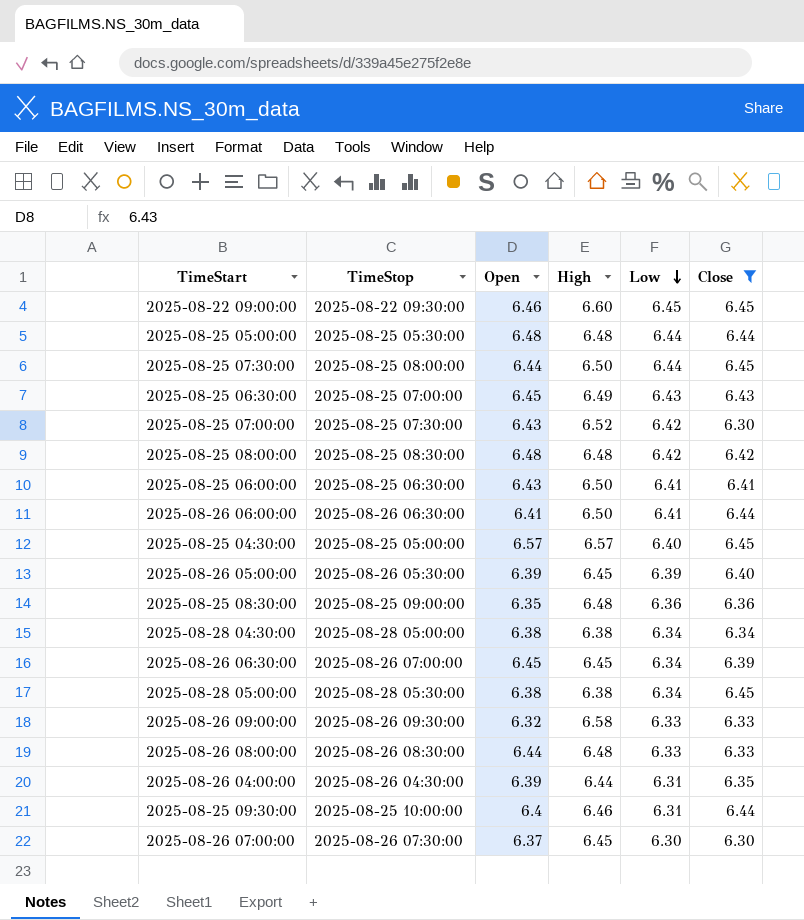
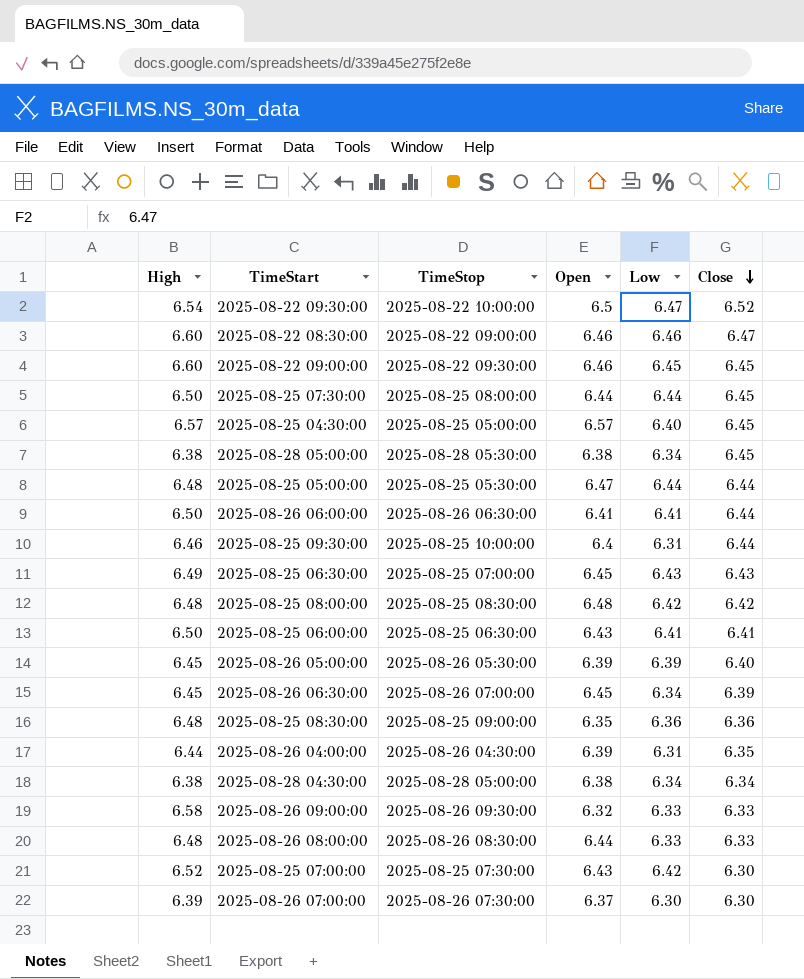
filter: Close <= 6.45 -> none
row order: Low descending -> Close descending
column High | position: 4 -> 1
2025-08-25 05:00:00 | Open: 6.48 -> 6.47
2025-08-26 07:00:00 | High: 6.45 -> 6.39

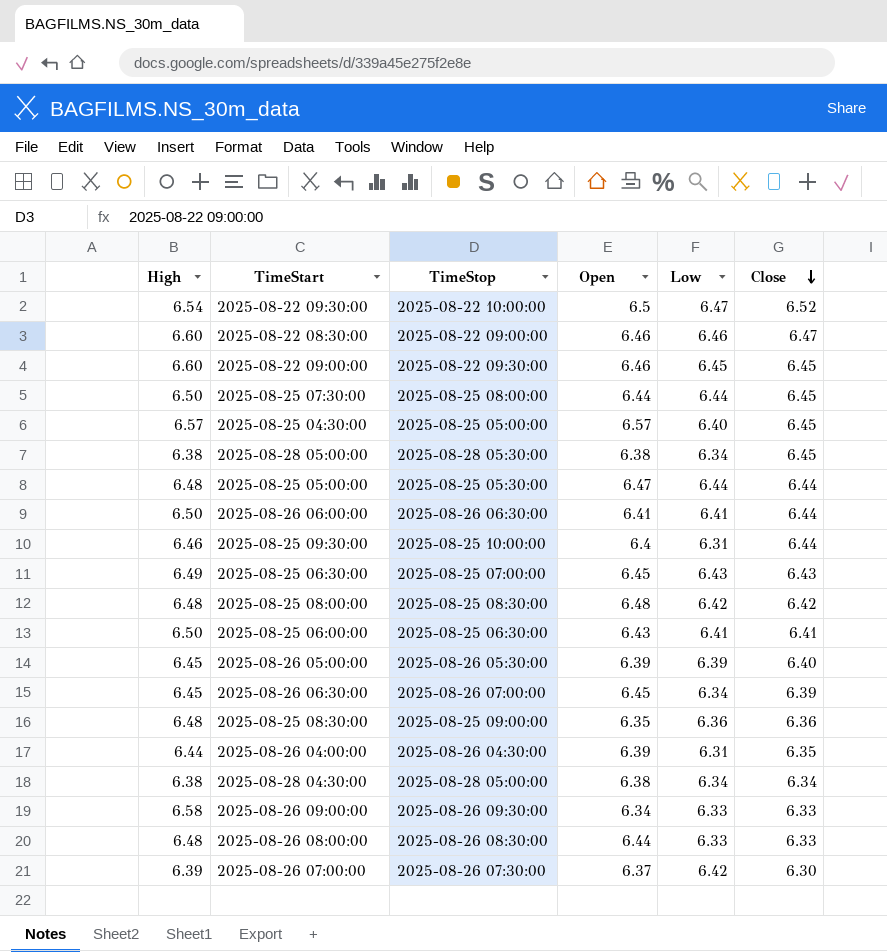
row 2025-08-25 07:00:00: 6.52 | 2025-08-25 07:30:00 | 6.43 | 6.42 | 6.30 -> none
2025-08-26 09:00:00 | Open: 6.32 -> 6.34
2025-08-26 07:00:00 | Low: 6.30 -> 6.42

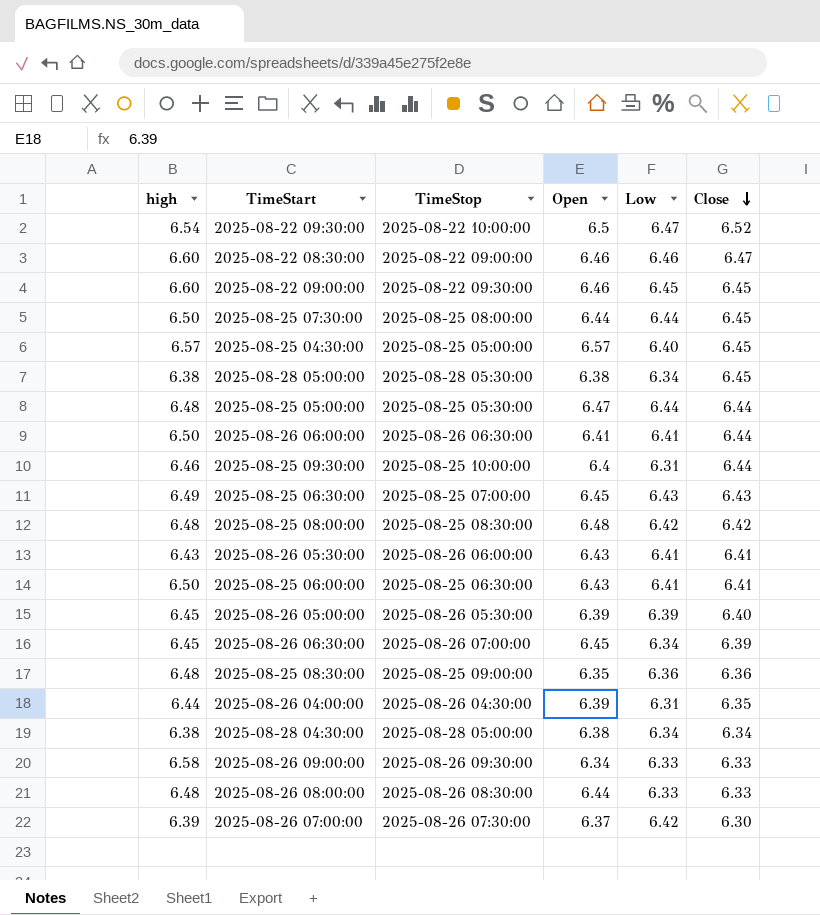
column name: High -> high
row 2025-08-26 05:30:00: none -> 6.43 | 2025-08-26 06:00:00 | 6.43 | 6.41 | 6.41

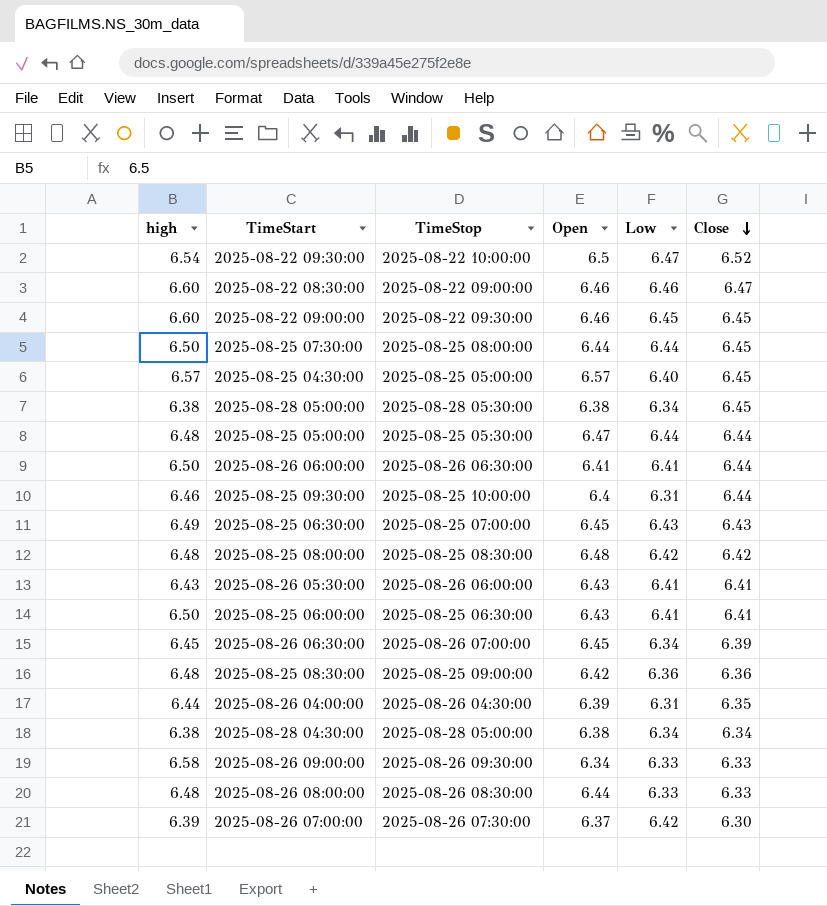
row 2025-08-26 05:00:00: 6.45 | 2025-08-26 05:30:00 | 6.39 | 6.39 | 6.40 -> none
2025-08-25 08:30:00 | Open: 6.35 -> 6.42

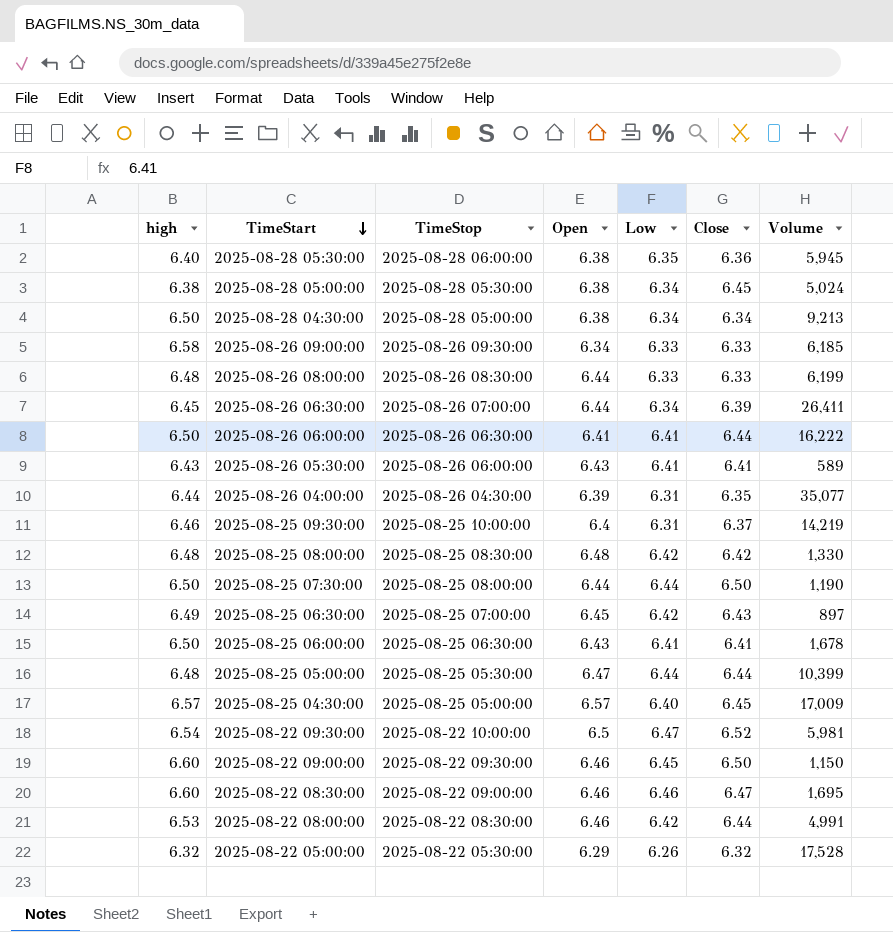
row order: Close descending -> TimeStart descending
column Volume | position: none -> 7
row 2025-08-25 08:30:00: 6.48 | 2025-08-25 09:00:00 | 6.42 | 6.36 | 6.36 -> none
row 2025-08-26 07:00:00: 6.39 | 2025-08-26 07:30:00 | 6.37 | 6.42 | 6.30 -> none
row 2025-08-28 05:30:00: none -> 6.40 | 2025-08-28 06:00:00 | 6.38 | 6.35 | 6.36 | 5,945
2025-08-28 04:30:00 | high: 6.38 -> 6.50
2025-08-26 06:30:00 | Open: 6.45 -> 6.44
2025-08-25 09:30:00 | Close: 6.44 -> 6.37
2025-08-25 07:30:00 | Close: 6.45 -> 6.50
2025-08-25 06:30:00 | Low: 6.43 -> 6.42
2025-08-22 09:00:00 | Close: 6.45 -> 6.50
row 2025-08-22 08:00:00: none -> 6.53 | 2025-08-22 08:30:00 | 6.46 | 6.42 | 6.44 | 4,991
row 2025-08-22 05:00:00: none -> 6.32 | 2025-08-22 05:30:00 | 6.29 | 6.26 | 6.32 | 17,528

